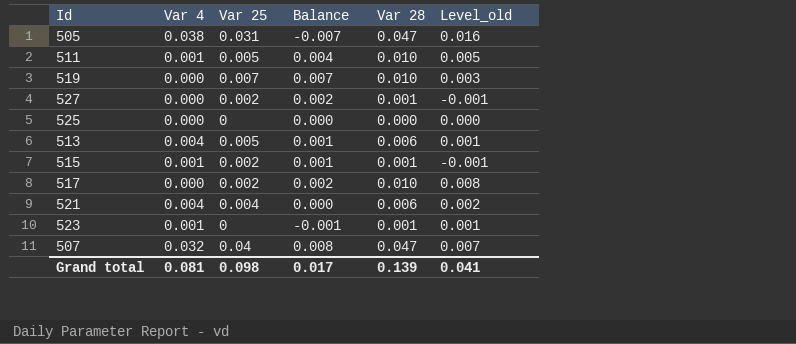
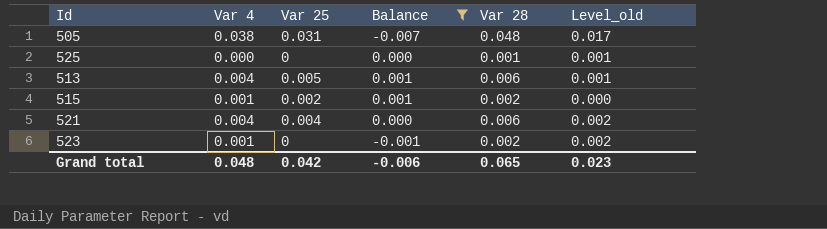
filter: none -> Balance <= 0.001
505 | Var 28: 0.047 -> 0.048
505 | Level_old: 0.016 -> 0.017
525 | Var 28: 0.000 -> 0.001
525 | Level_old: 0.000 -> 0.001
515 | Var 28: 0.001 -> 0.002
515 | Level_old: -0.001 -> 0.000
523 | Var 28: 0.001 -> 0.002
523 | Level_old: 0.001 -> 0.002
Grand total | Var 4: 0.081 -> 0.048
Grand total | Var 25: 0.098 -> 0.042
Grand total | Balance: 0.017 -> -0.006
Grand total | Var 28: 0.139 -> 0.065
Grand total | Level_old: 0.041 -> 0.023

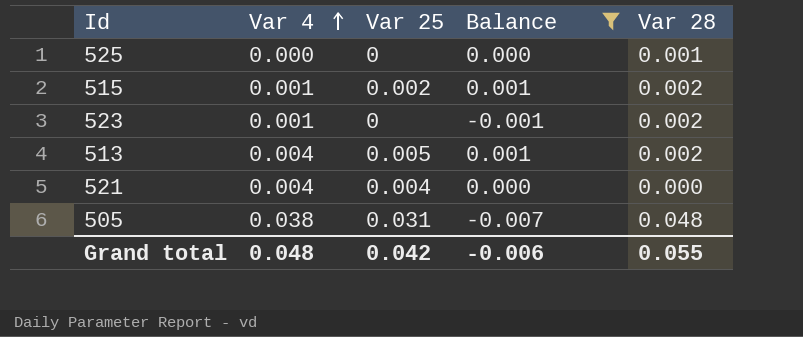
row order: none -> Var 4 ascending
column Level_old | formula: [Var 28] - [Var 25] -> none
513 | Var 28: 0.006 -> 0.002
521 | Var 28: 0.006 -> 0.000
Grand total | Var 28: 0.065 -> 0.055

